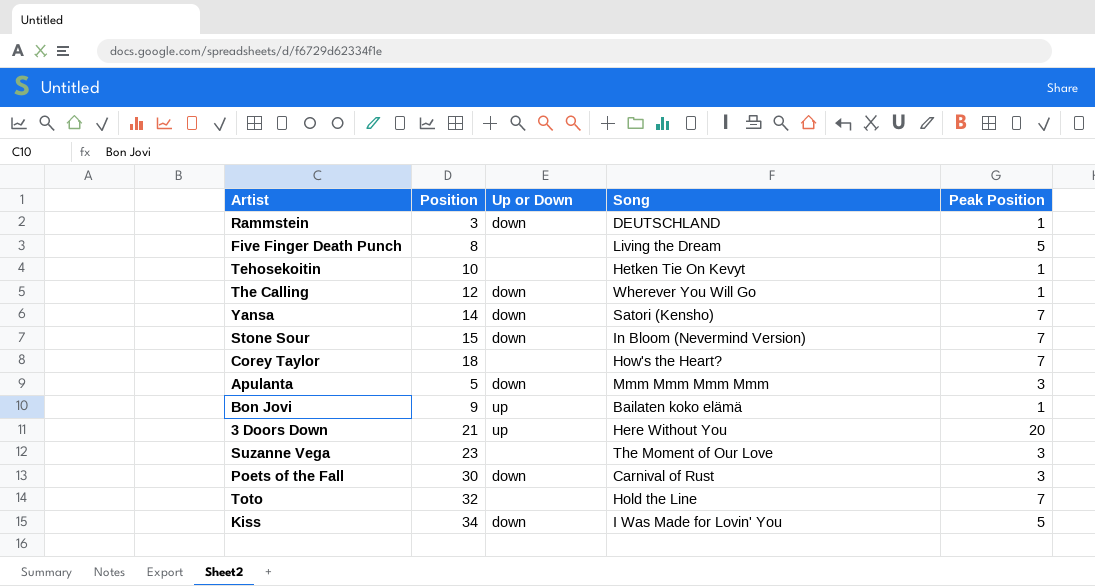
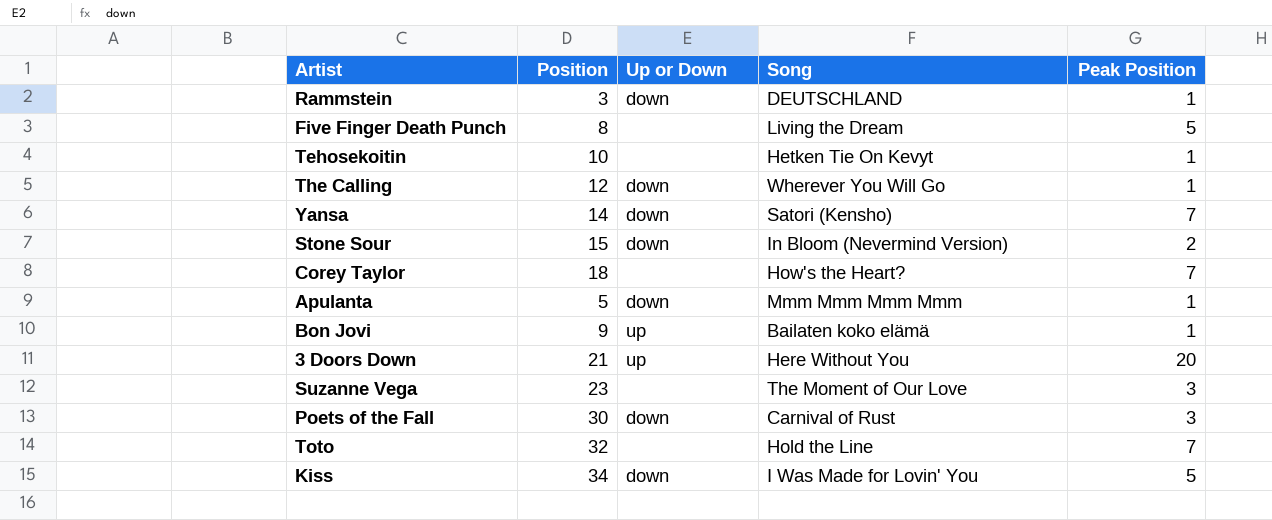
Stone Sour | Peak Position: 7 -> 2
Apulanta | Peak Position: 3 -> 1

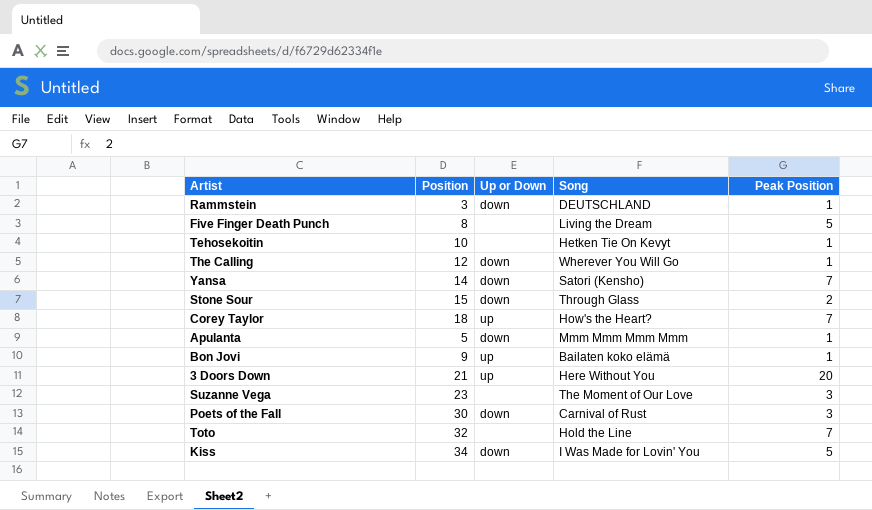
Stone Sour | Song: In Bloom (Nevermind Version) -> Through Glass
Corey Taylor | Up or Down: none -> up

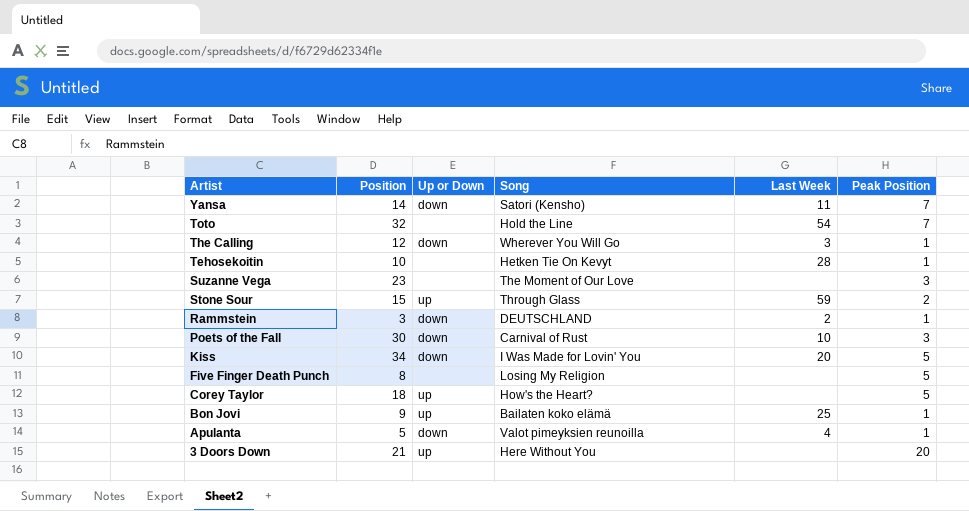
row order: none -> Artist descending
column Last Week | position: none -> 5
Stone Sour | Up or Down: down -> up
Five Finger Death Punch | Song: Living the Dream -> Losing My Religion
Corey Taylor | Peak Position: 7 -> 5
Apulanta | Song: Mmm Mmm Mmm Mmm -> Valot pimeyksien reunoilla

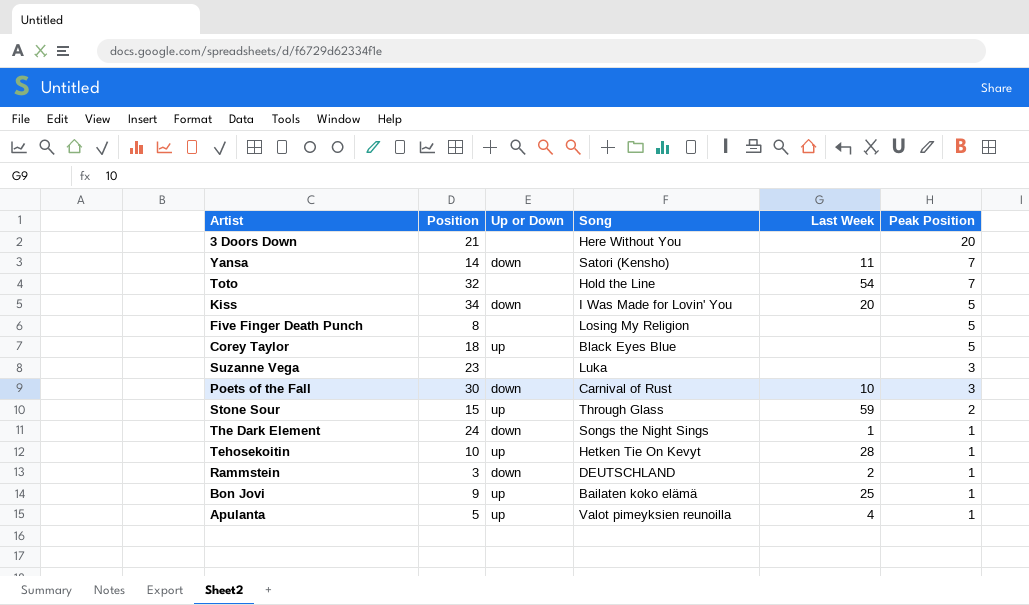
row order: Artist descending -> Peak Position descending
row The Calling: 12 | down | Wherever You Will Go | 3 | 1 -> none
3 Doors Down | Up or Down: up -> none
Corey Taylor | Song: How's the Heart? -> Black Eyes Blue
Suzanne Vega | Song: The Moment of Our Love -> Luka
row The Dark Element: none -> 24 | down | Songs the Night Sings | 1 | 1
Tehosekoitin | Up or Down: none -> up
Apulanta | Up or Down: down -> up

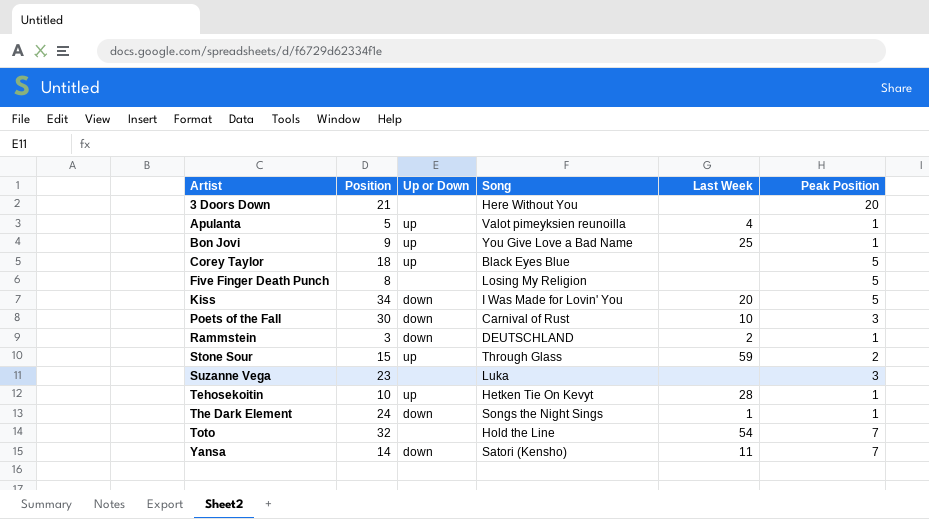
row order: Peak Position descending -> Artist ascending
Bon Jovi | Song: Bailaten koko elämä -> You Give Love a Bad Name

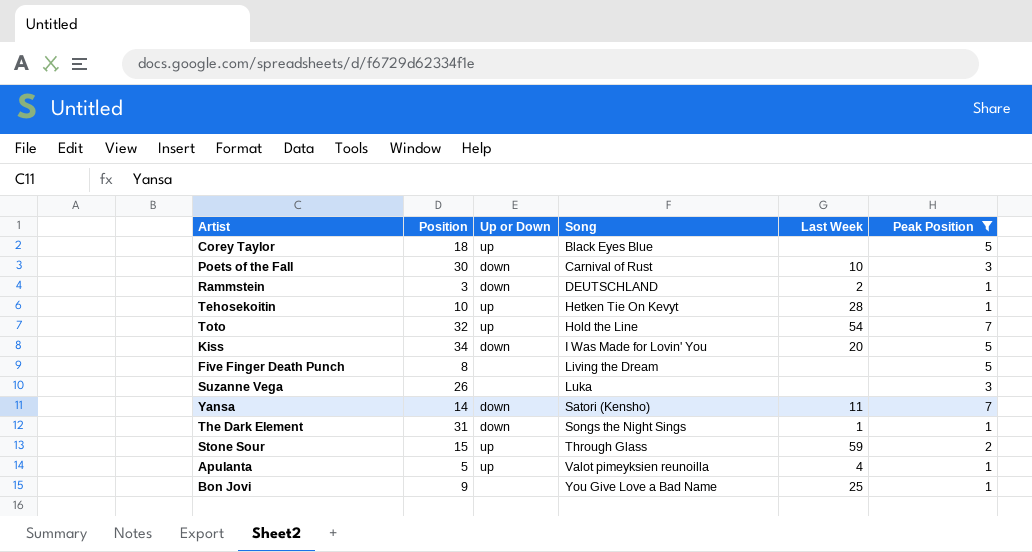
filter: none -> Peak Position != 20
row order: Artist ascending -> Song ascending
Toto | Up or Down: none -> up
Five Finger Death Punch | Song: Losing My Religion -> Living the Dream
Suzanne Vega | Position: 23 -> 26
The Dark Element | Position: 24 -> 31
Bon Jovi | Up or Down: up -> none

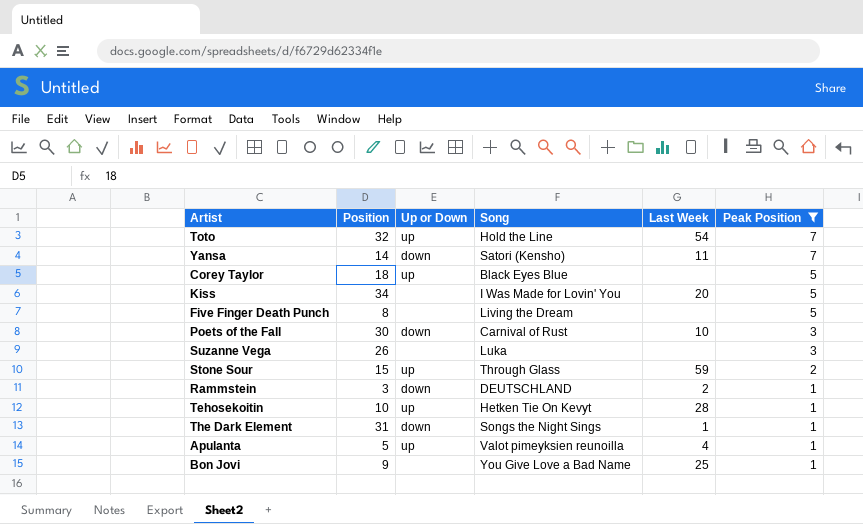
row order: Song ascending -> Peak Position descending
Kiss | Up or Down: down -> none

